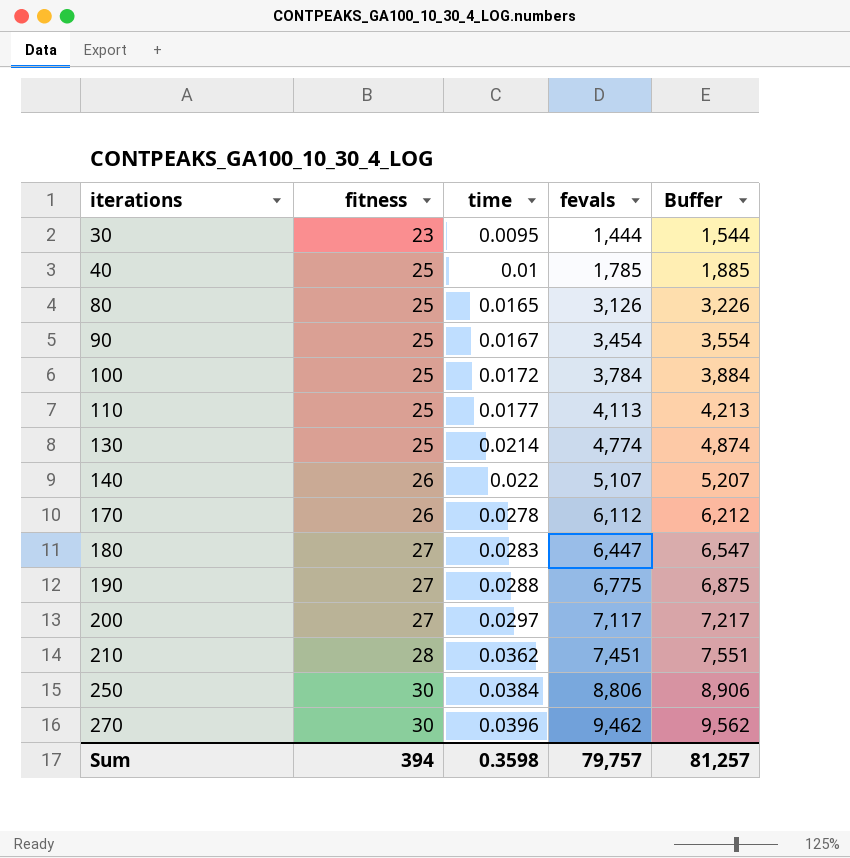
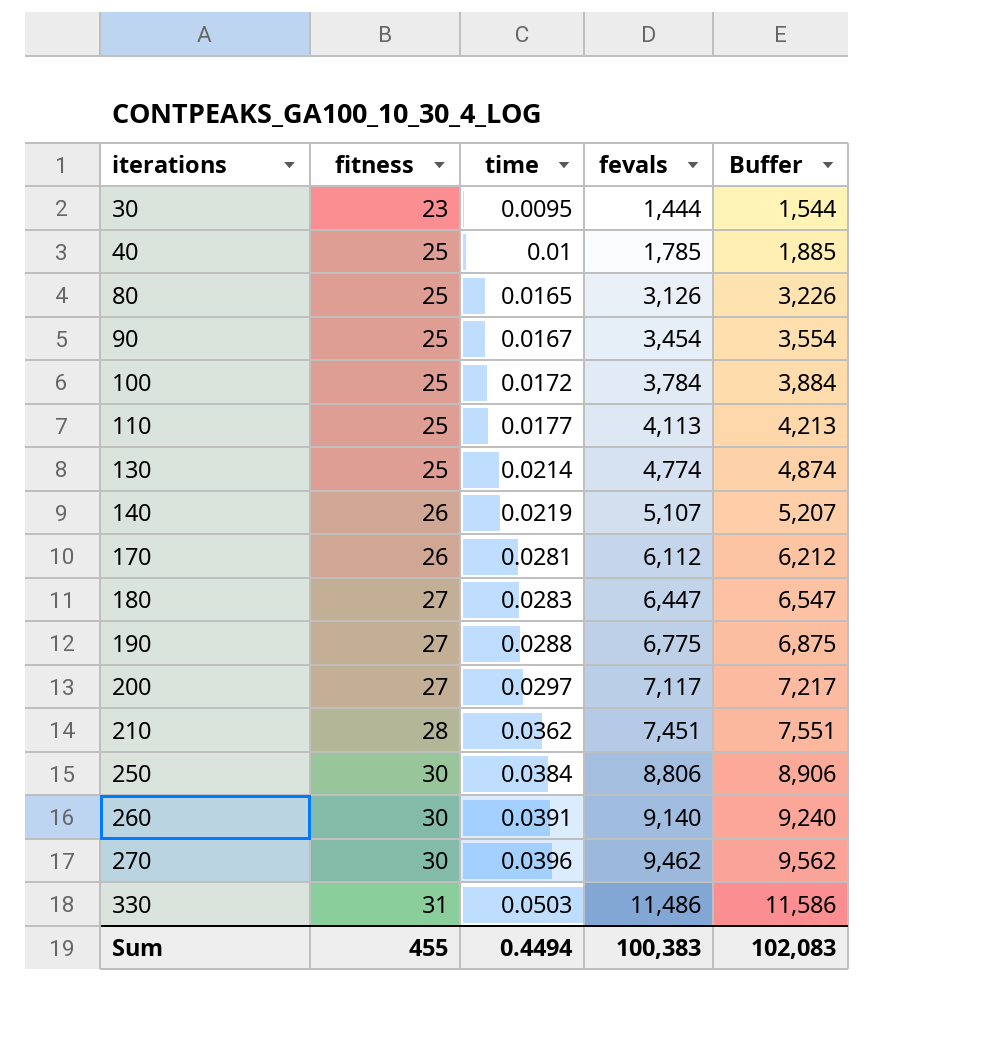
140 | time: 0.022 -> 0.0219
170 | time: 0.0278 -> 0.0281
row 260: none -> 30 | 0.0391 | 9,140 | 9,240
row 330: none -> 31 | 0.0503 | 11,486 | 11,586
Sum | fitness: 394 -> 455
Sum | time: 0.3598 -> 0.4494
Sum | fevals: 79,757 -> 100,383
Sum | Buffer: 81,257 -> 102,083

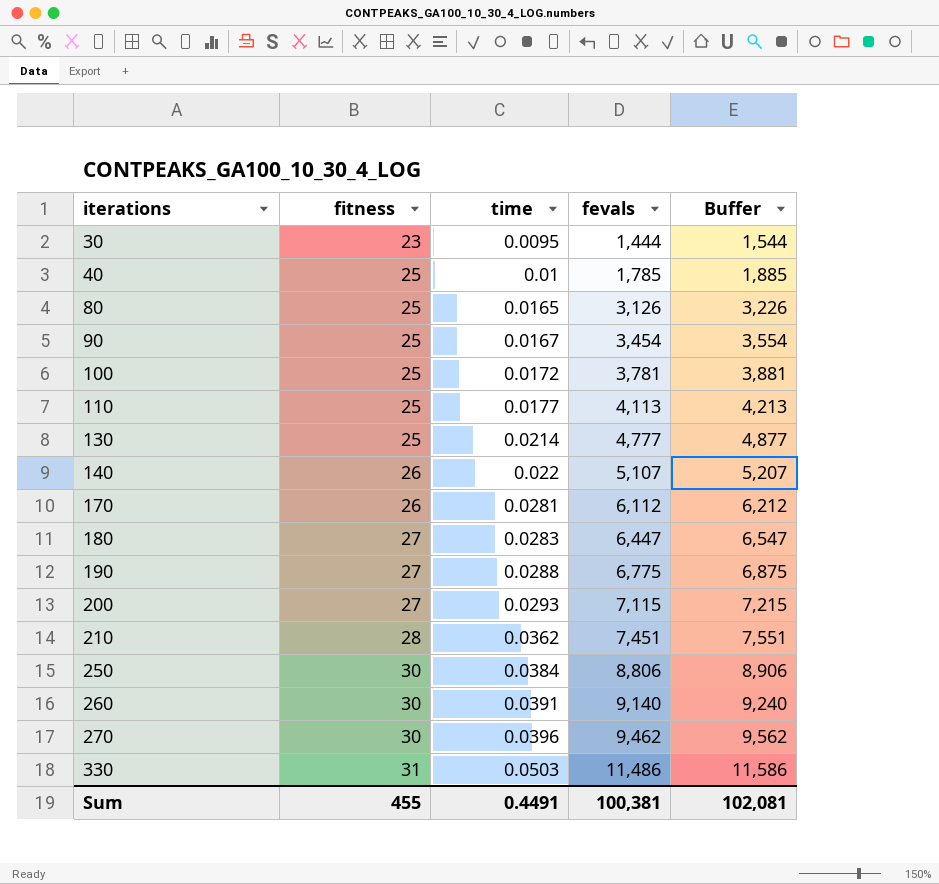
100 | fevals: 3,784 -> 3,781
100 | Buffer: 3,884 -> 3,881
130 | fevals: 4,774 -> 4,777
130 | Buffer: 4,874 -> 4,877
140 | time: 0.0219 -> 0.022
200 | time: 0.0297 -> 0.0293
200 | fevals: 7,117 -> 7,115
200 | Buffer: 7,217 -> 7,215
Sum | time: 0.4494 -> 0.4491
Sum | fevals: 100,383 -> 100,381
Sum | Buffer: 102,083 -> 102,081

